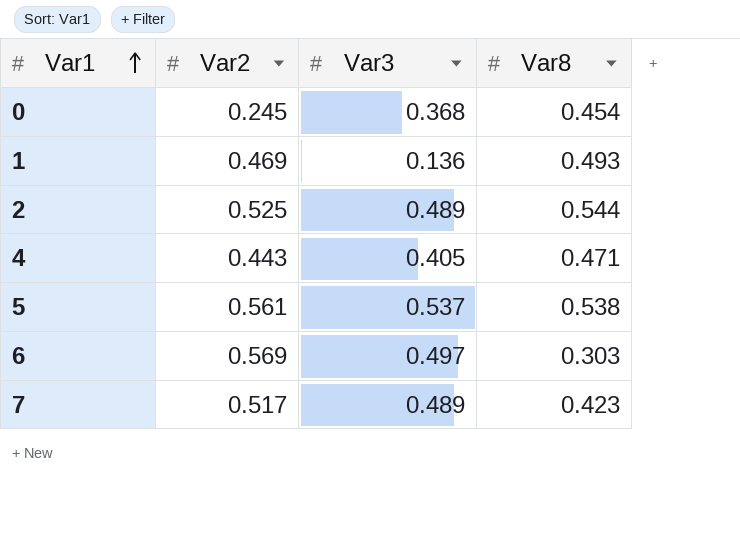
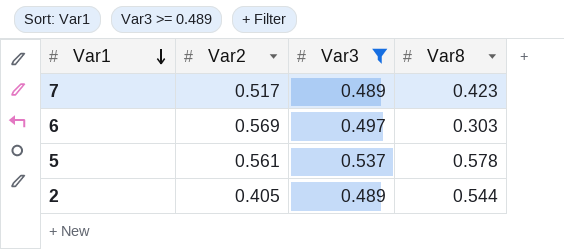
filter: none -> Var3 >= 0.489
row order: Var1 ascending -> Var1 descending
5 | Var8: 0.538 -> 0.578
2 | Var2: 0.525 -> 0.405

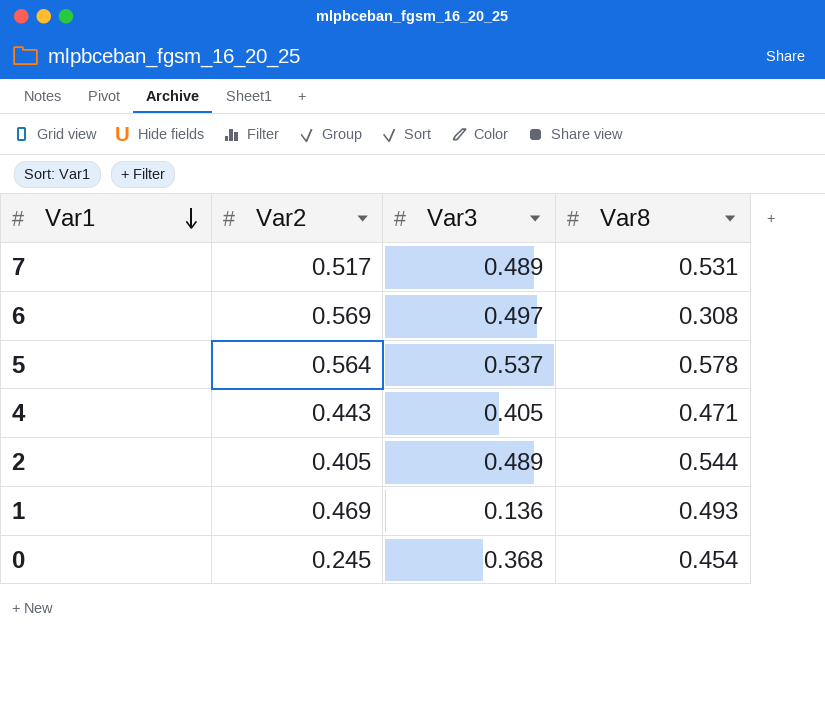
filter: Var3 >= 0.489 -> none
7 | Var8: 0.423 -> 0.531
6 | Var8: 0.303 -> 0.308
5 | Var2: 0.561 -> 0.564

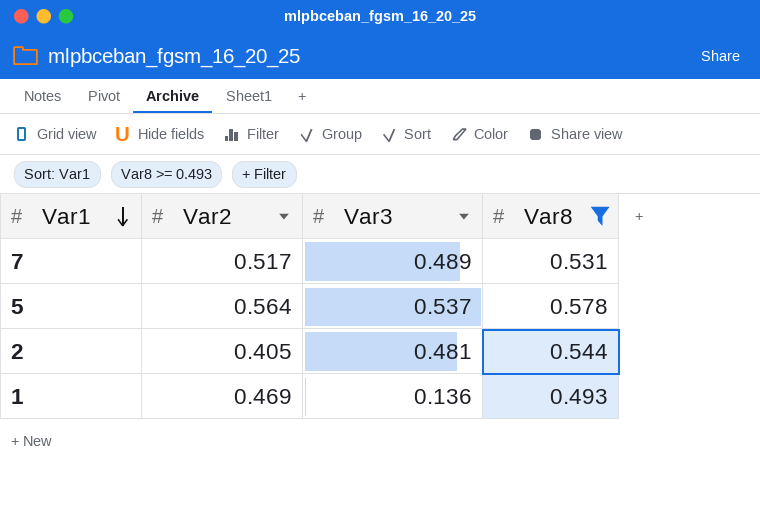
filter: none -> Var8 >= 0.493
2 | Var3: 0.489 -> 0.481

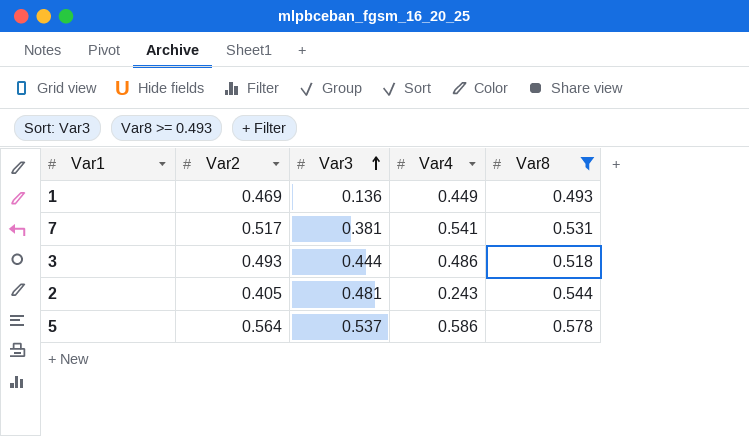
row order: Var1 descending -> Var3 ascending
column Var4 | position: none -> 4
7 | Var3: 0.489 -> 0.381
row 3: none -> 0.493 | 0.444 | 0.486 | 0.518

